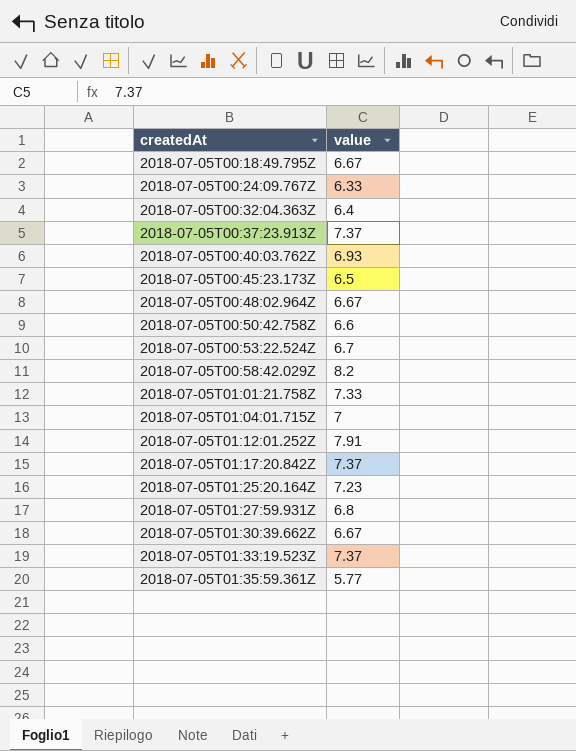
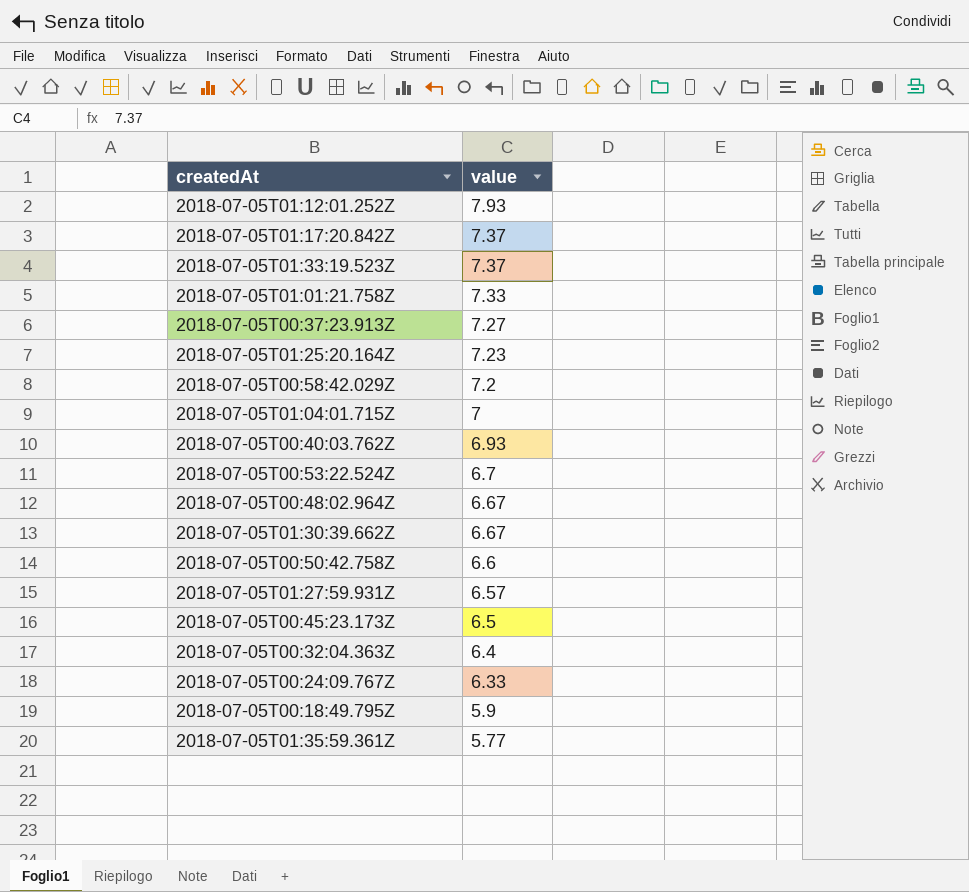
row order: createdAt ascending -> value descending
2018-07-05T01:12:01.252Z | value: 7.91 -> 7.93
2018-07-05T00:37:23.913Z | value: 7.37 -> 7.27
2018-07-05T00:58:42.029Z | value: 8.2 -> 7.2
2018-07-05T01:27:59.931Z | value: 6.8 -> 6.57
2018-07-05T00:18:49.795Z | value: 6.67 -> 5.9

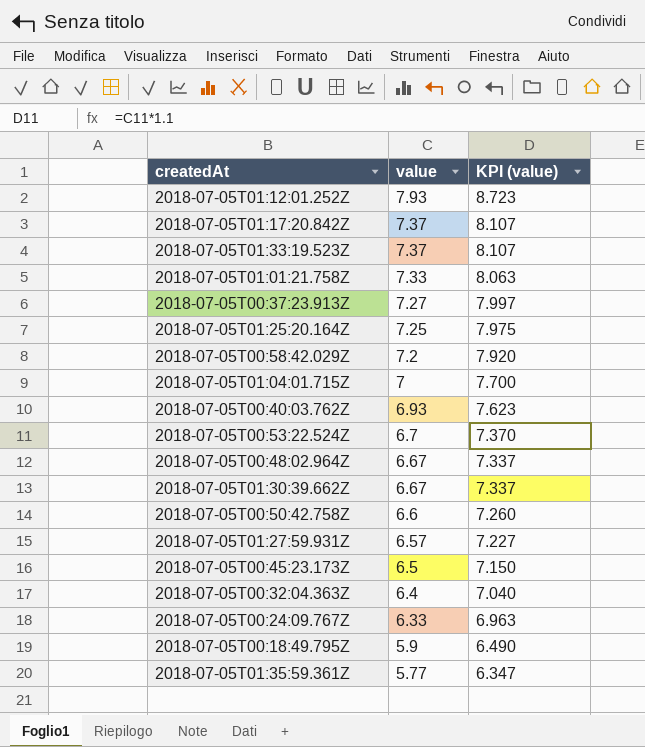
column KPI (value) | formula: none -> [value] * 1.1
2018-07-05T01:25:20.164Z | value: 7.23 -> 7.25

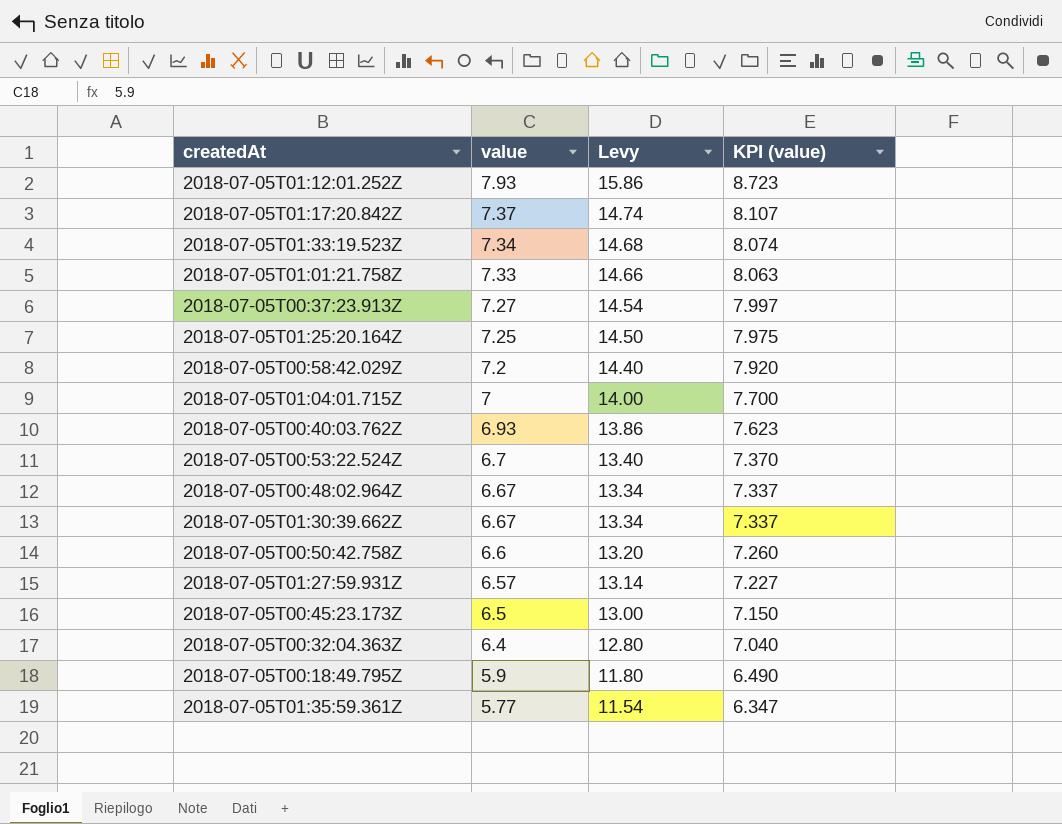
column Levy | formula: none -> [value] * 2
row 2018-07-05T00:24:09.767Z: 6.33 | 6.963 -> none
2018-07-05T01:33:19.523Z | value: 7.37 -> 7.34
2018-07-05T01:33:19.523Z | KPI (value): 8.107 -> 8.074

